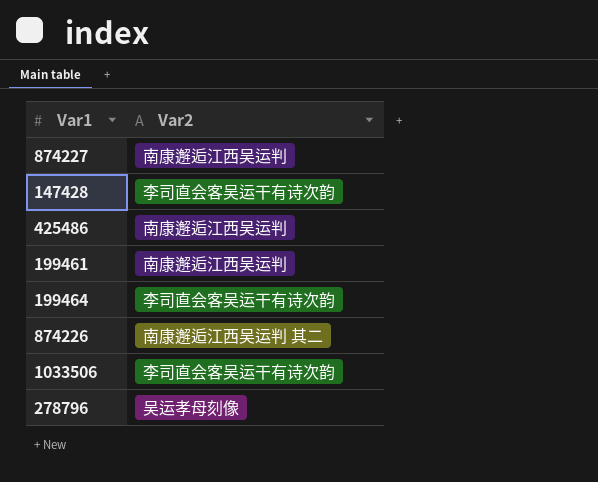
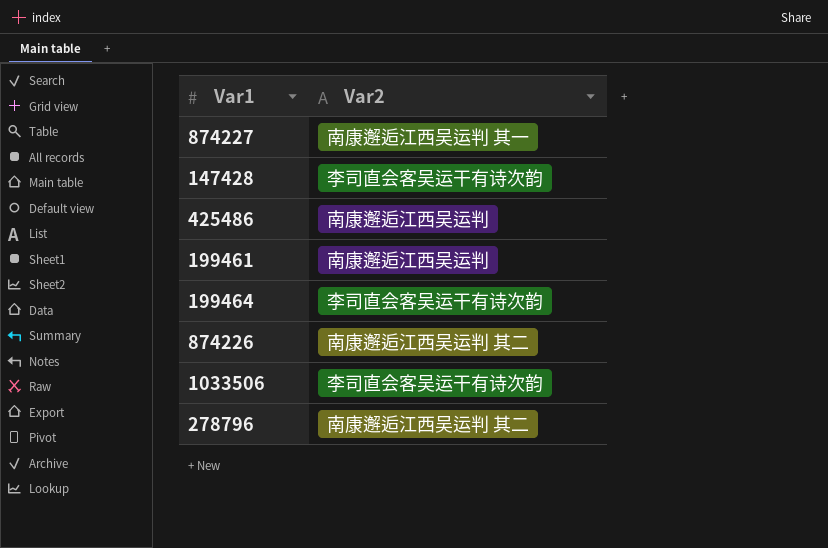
874227 | Var2: 南康邂逅江西吴运判 -> 南康邂逅江西吴运判 其一
278796 | Var2: 吴运孝母刻像 -> 南康邂逅江西吴运判 其二

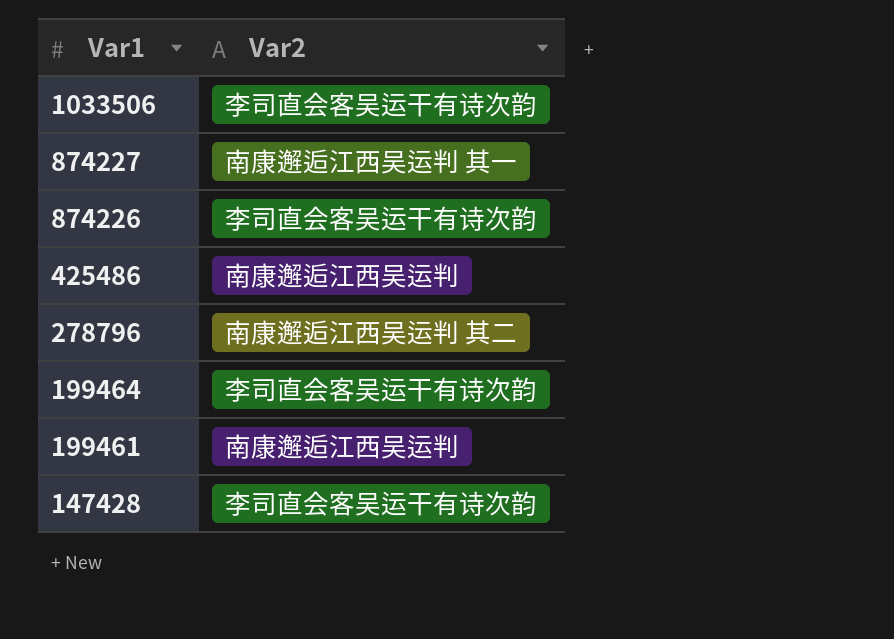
row order: none -> Var1 descending
874226 | Var2: 南康邂逅江西吴运判 其二 -> 李司直会客吴运干有诗次韵

